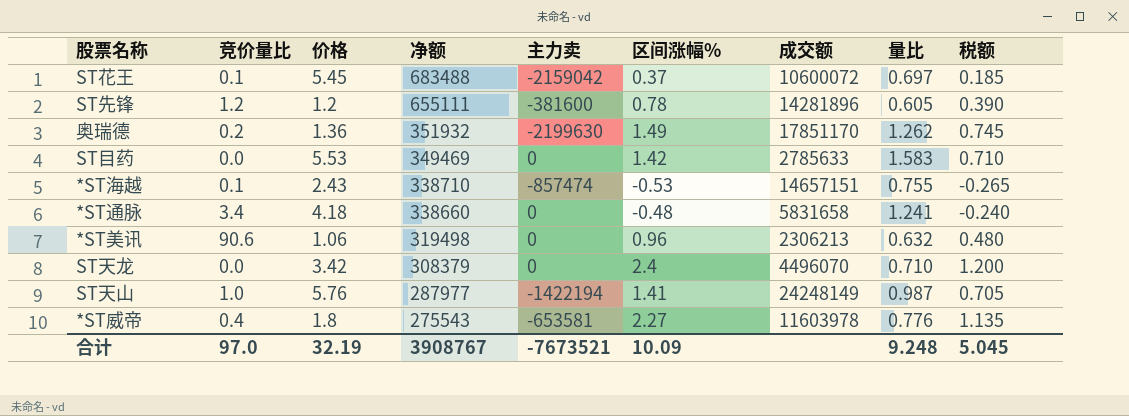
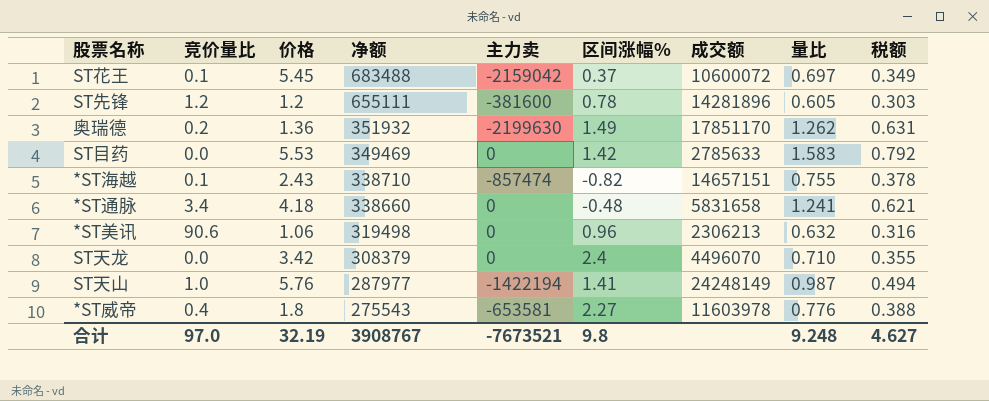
column 税额 | formula: [区间涨幅%] * 0.5 -> [量比] * 0.5
*ST海越 | 区间涨幅%: -0.53 -> -0.82
合计 | 区间涨幅%: 10.09 -> 9.8
合计 | 税额: 5.045 -> 4.627

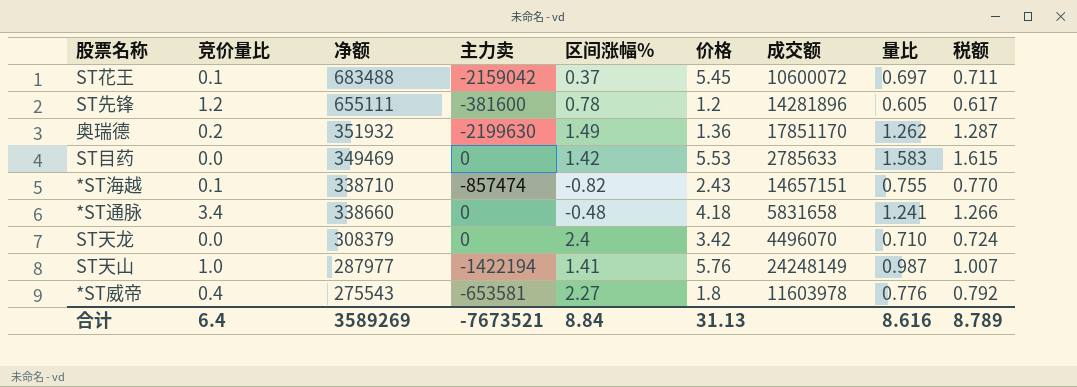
column 价格 | position: 3 -> 6
column 税额 | formula: [量比] * 0.5 -> [量比] * 1.02
row *ST美讯: 90.6 | 1.06 | 319498 | 0 | 0.96 | 2306213 | 0.632 | 0.316 -> none
合计 | 竞价量比: 97.0 -> 6.4
合计 | 净额: 3908767 -> 3589269
合计 | 区间涨幅%: 9.8 -> 8.84
合计 | 价格: 32.19 -> 31.13
合计 | 量比: 9.248 -> 8.616
合计 | 税额: 4.627 -> 8.789

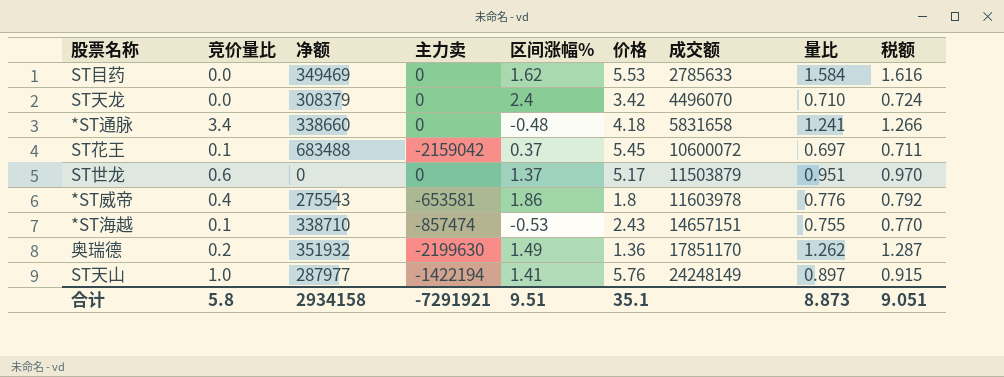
row order: 净额 descending -> 成交额 ascending
row ST先锋: 1.2 | 655111 | -381600 | 0.78 | 1.2 | 14281896 | 0.605 | 0.617 -> none
ST目药 | 区间涨幅%: 1.42 -> 1.62
ST目药 | 量比: 1.583 -> 1.584
ST目药 | 税额: 1.615 -> 1.616
row ST世龙: none -> 0.6 | 0 | 0 | 1.37 | 5.17 | 11503879 | 0.951 | 0.970
*ST威帝 | 区间涨幅%: 2.27 -> 1.86
*ST海越 | 区间涨幅%: -0.82 -> -0.53
ST天山 | 量比: 0.987 -> 0.897
ST天山 | 税额: 1.007 -> 0.915
合计 | 竞价量比: 6.4 -> 5.8
合计 | 净额: 3589269 -> 2934158
合计 | 主力卖: -7673521 -> -7291921
合计 | 区间涨幅%: 8.84 -> 9.51
合计 | 价格: 31.13 -> 35.1
合计 | 量比: 8.616 -> 8.873
合计 | 税额: 8.789 -> 9.051

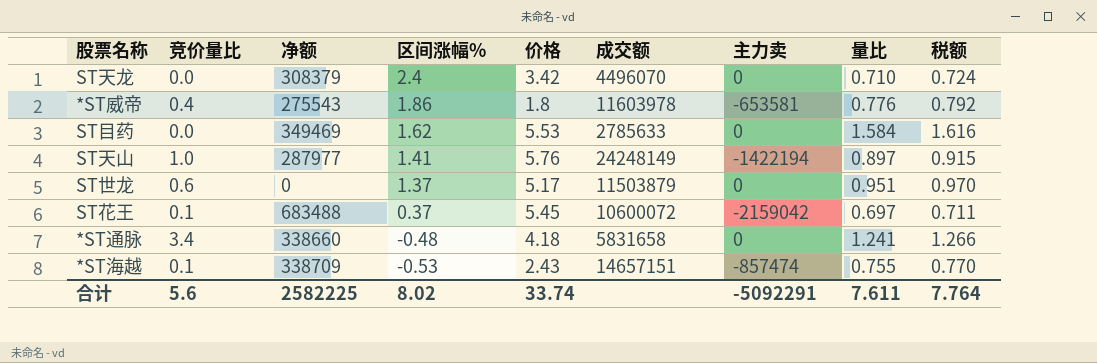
row order: 成交额 ascending -> 区间涨幅% descending
column 主力卖 | position: 4 -> 7
row 奥瑞德: 0.2 | 351932 | -2199630 | 1.49 | 1.36 | 17851170 | 1.262 | 1.287 -> none
*ST海越 | 净额: 338710 -> 338709
合计 | 竞价量比: 5.8 -> 5.6
合计 | 净额: 2934158 -> 2582225
合计 | 区间涨幅%: 9.51 -> 8.02
合计 | 价格: 35.1 -> 33.74
合计 | 主力卖: -7291921 -> -5092291
合计 | 量比: 8.873 -> 7.611
合计 | 税额: 9.051 -> 7.764

